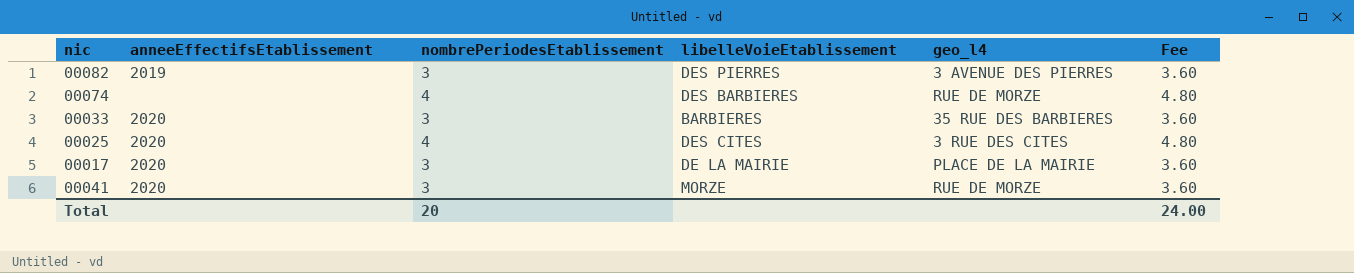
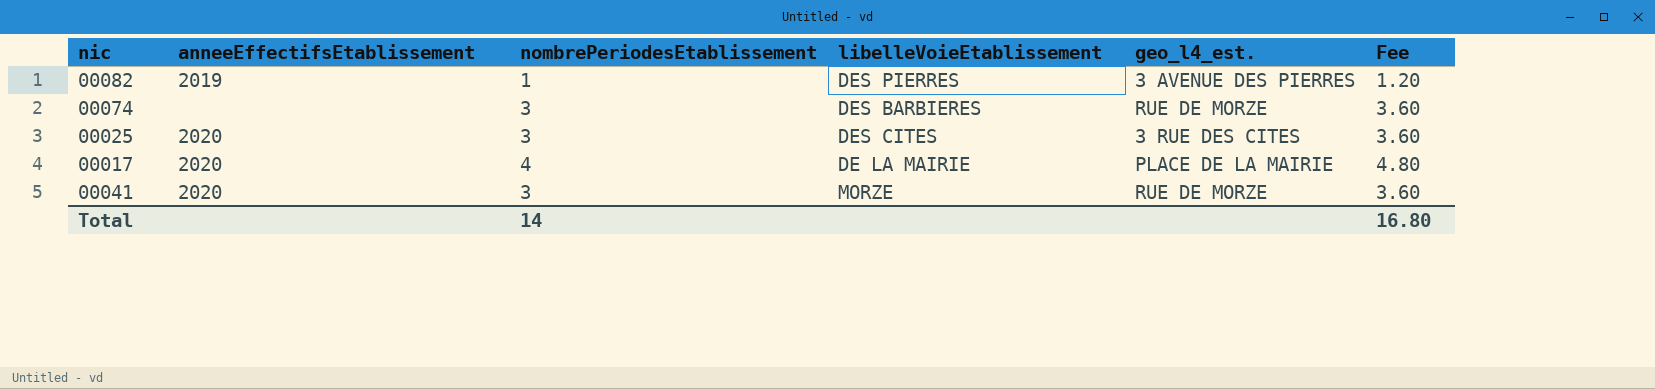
column name: geo_l4 -> geo_l4_est.
row 00033: 2020 | 3 | BARBIERES | 35 RUE DES BARBIERES | 3.60 -> none
00082 | nombrePeriodesEtablissement: 3 -> 1
00082 | Fee: 3.60 -> 1.20
00074 | nombrePeriodesEtablissement: 4 -> 3
00074 | Fee: 4.80 -> 3.60
00025 | nombrePeriodesEtablissement: 4 -> 3
00025 | Fee: 4.80 -> 3.60
00017 | nombrePeriodesEtablissement: 3 -> 4
00017 | Fee: 3.60 -> 4.80
Total | nombrePeriodesEtablissement: 20 -> 14
Total | Fee: 24.00 -> 16.80

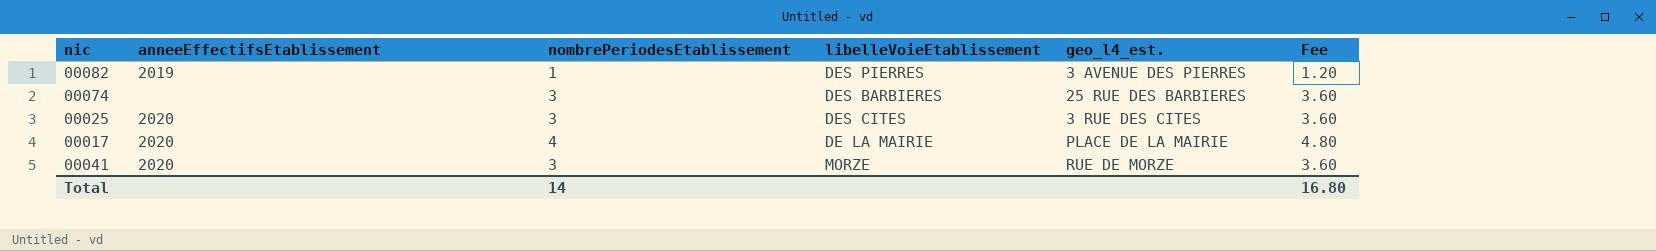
00074 | geo_l4_est.: RUE DE MORZE -> 25 RUE DES BARBIERES

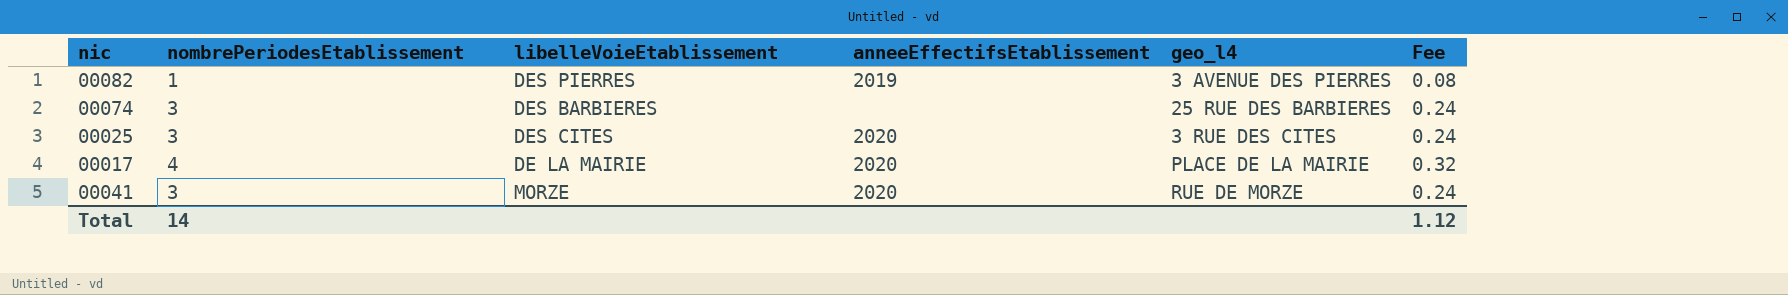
column anneeEffectifsEtablissement | position: 2 -> 4
column name: geo_l4_est. -> geo_l4
column Fee | formula: [nombrePeriodesEtablissement] * 1.2 -> [nombrePeriodesEtablissement] * 0.08
Total | Fee: 16.80 -> 1.12

